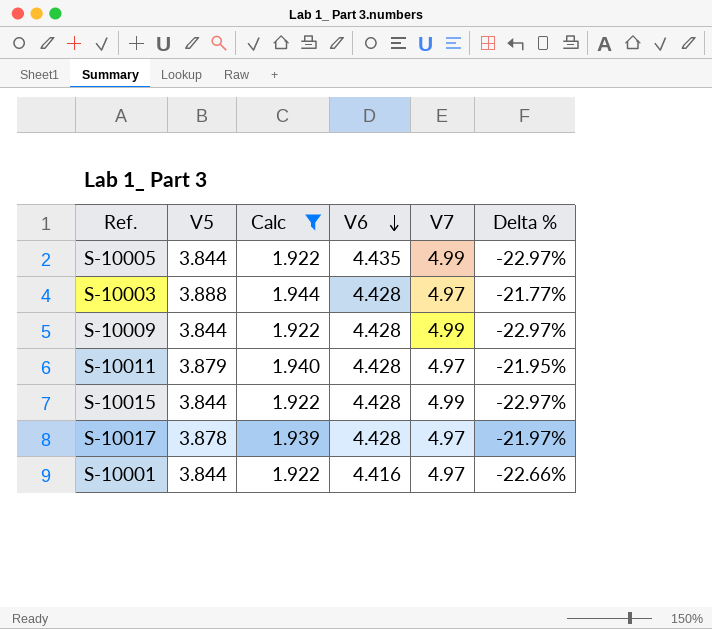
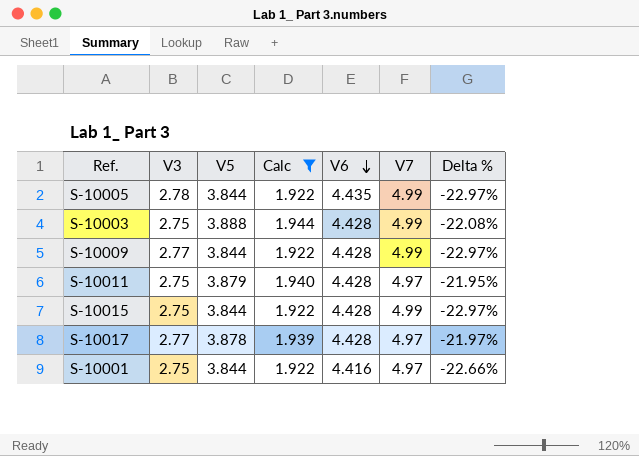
column V3 | position: none -> 2
S-10003 | V7: 4.97 -> 4.99
S-10003 | Delta %: -21.77% -> -22.08%

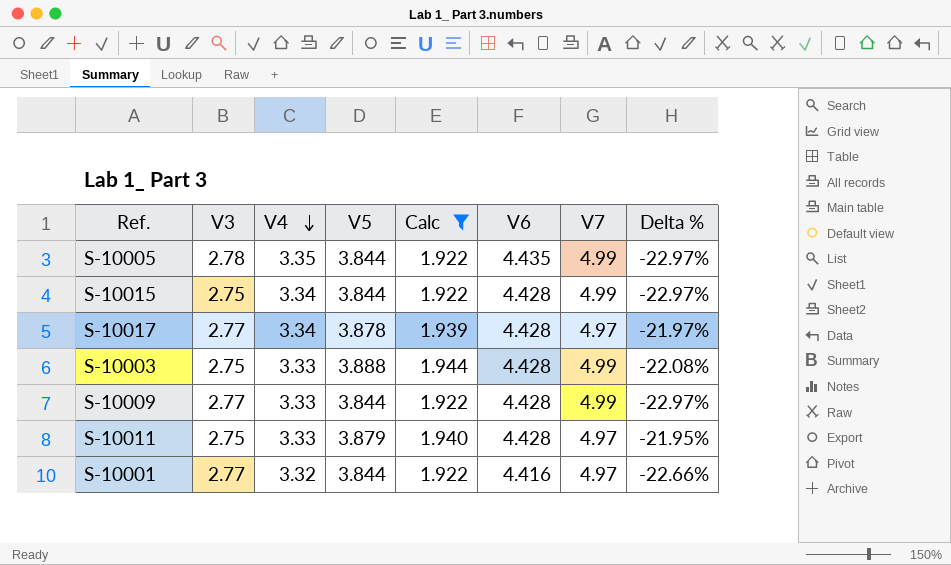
row order: V6 descending -> V4 descending
column V4 | position: none -> 3
S-10001 | V3: 2.75 -> 2.77

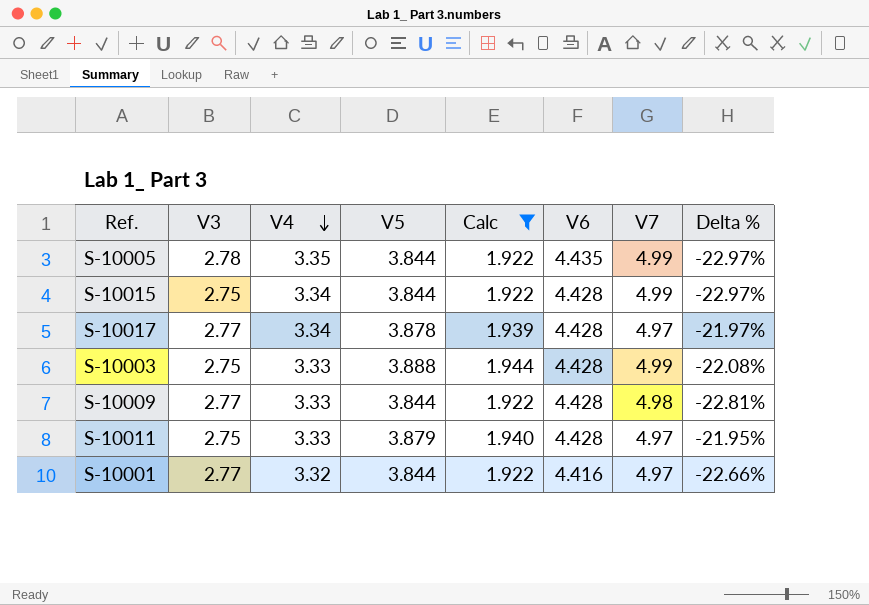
S-10009 | V7: 4.99 -> 4.98
S-10009 | Delta %: -22.97% -> -22.81%

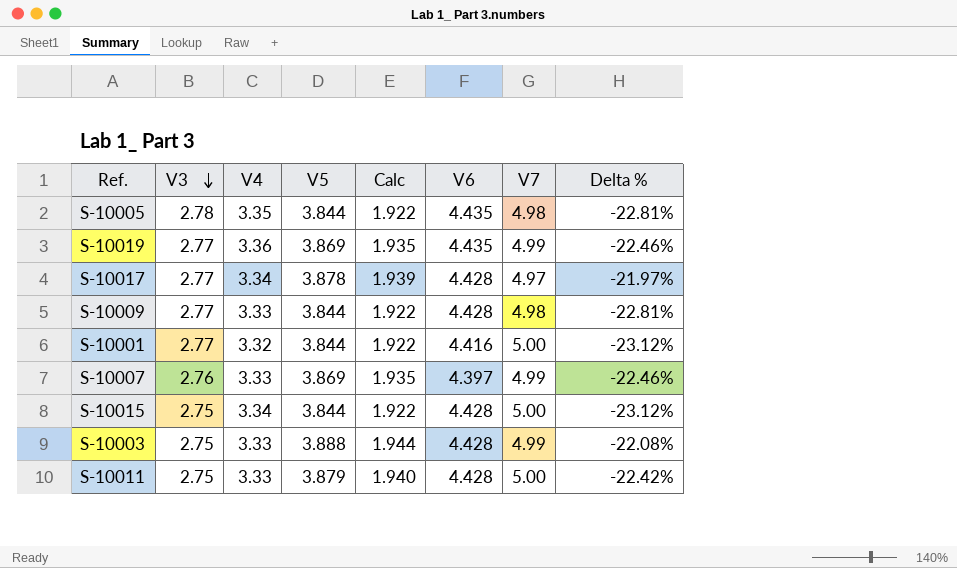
filter: Calc != 1.935 -> none
row order: V4 descending -> V3 descending
S-10005 | V7: 4.99 -> 4.98
S-10005 | Delta %: -22.97% -> -22.81%
S-10001 | V7: 4.97 -> 5.00
S-10001 | Delta %: -22.66% -> -23.12%
S-10015 | V7: 4.99 -> 5.00
S-10015 | Delta %: -22.97% -> -23.12%
S-10011 | V7: 4.97 -> 5.00
S-10011 | Delta %: -21.95% -> -22.42%

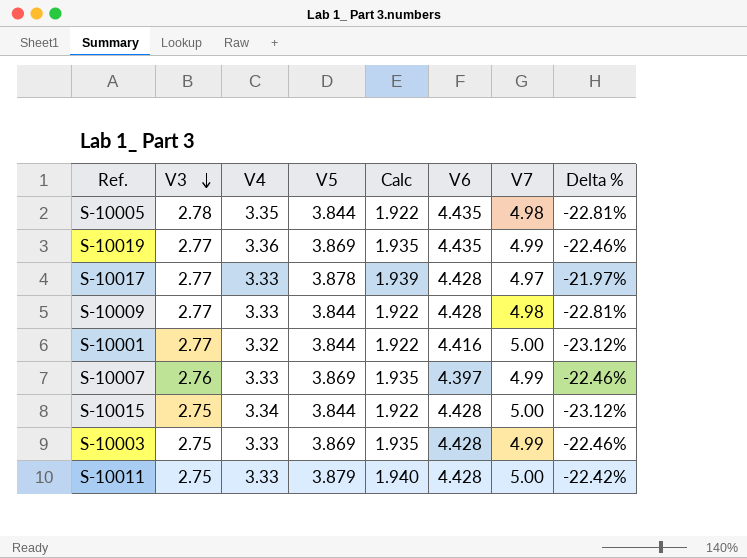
S-10017 | V4: 3.34 -> 3.33
S-10003 | V5: 3.888 -> 3.869
S-10003 | Calc: 1.944 -> 1.935
S-10003 | Delta %: -22.08% -> -22.46%

